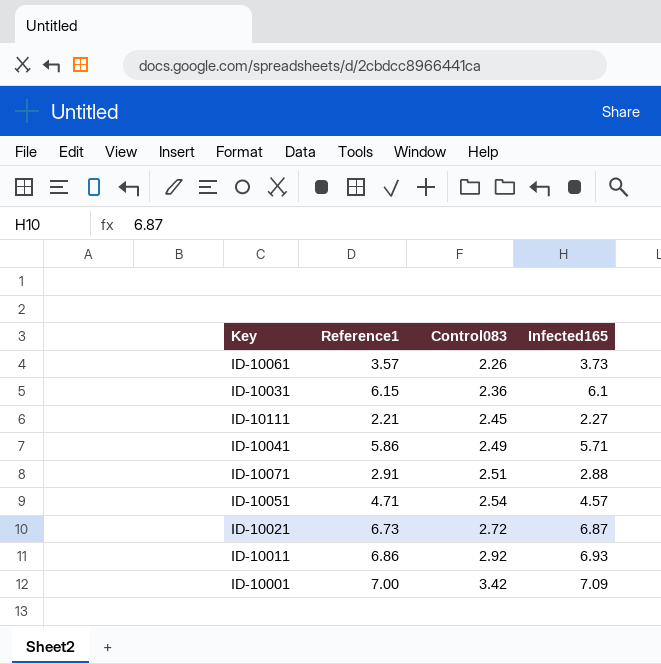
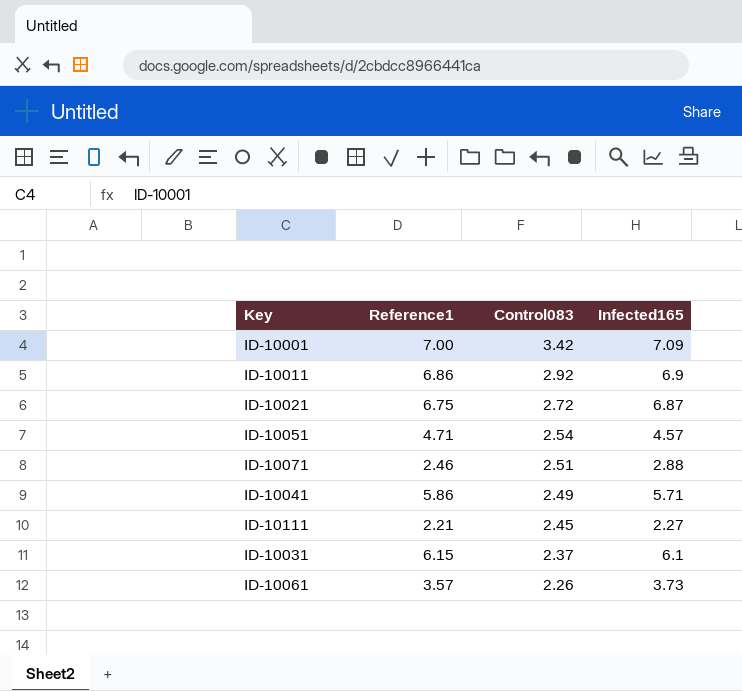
row order: Control083 ascending -> Control083 descending
ID-10011 | Infected165: 6.93 -> 6.9
ID-10021 | Reference1: 6.73 -> 6.75
ID-10071 | Reference1: 2.91 -> 2.46
ID-10031 | Control083: 2.36 -> 2.37

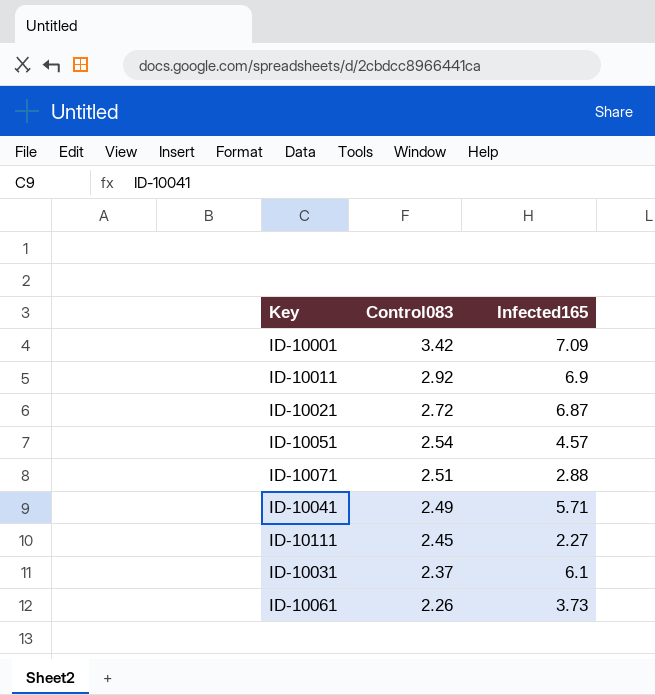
column Reference1 | position: 2 -> none

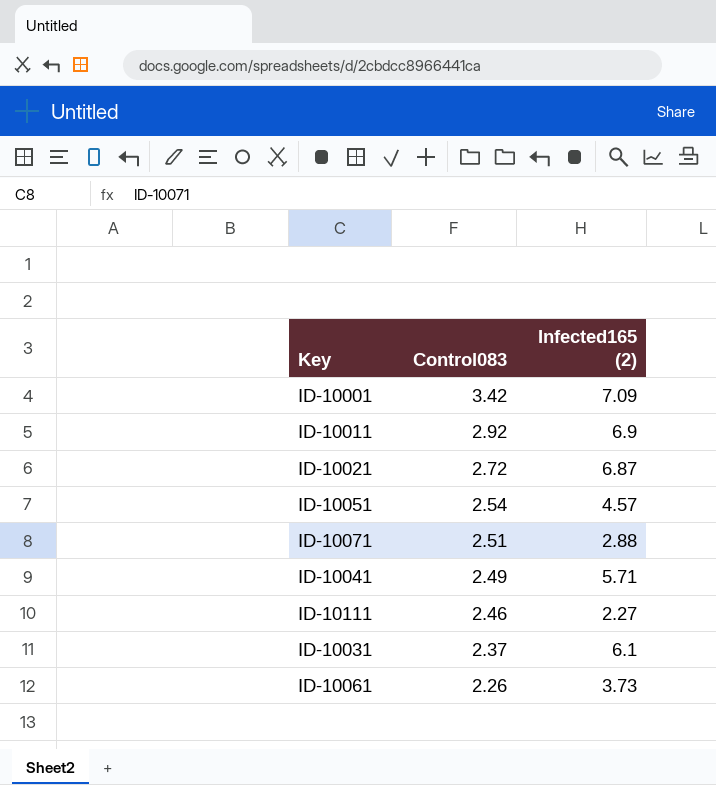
column name: Infected165 -> Infected165 (2)
ID-10111 | Control083: 2.45 -> 2.46

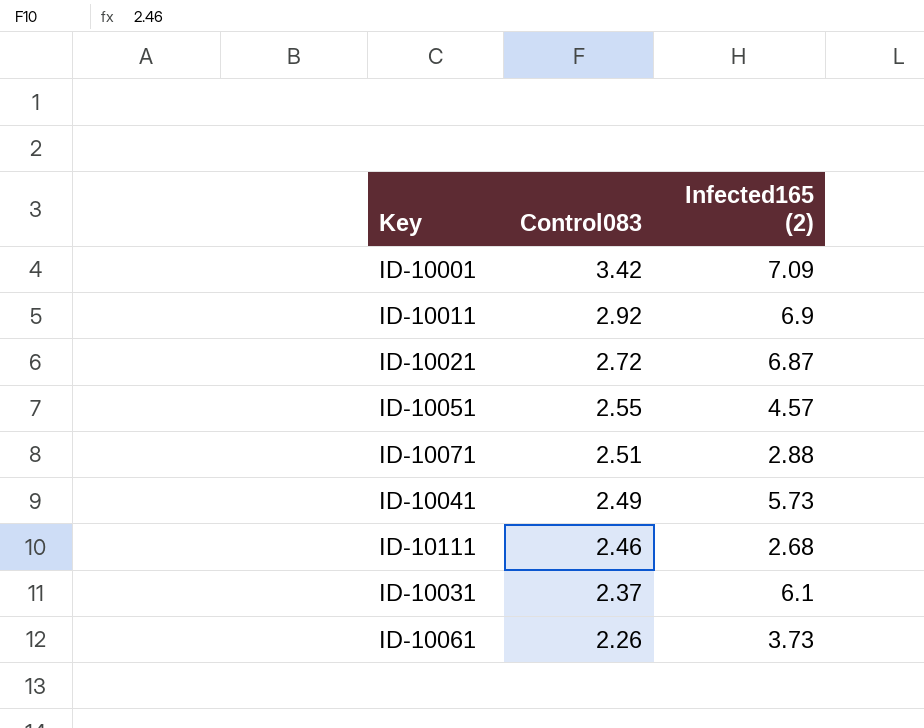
ID-10051 | Control083: 2.54 -> 2.55
ID-10041 | Infected165 (2): 5.71 -> 5.73
ID-10111 | Infected165 (2): 2.27 -> 2.68

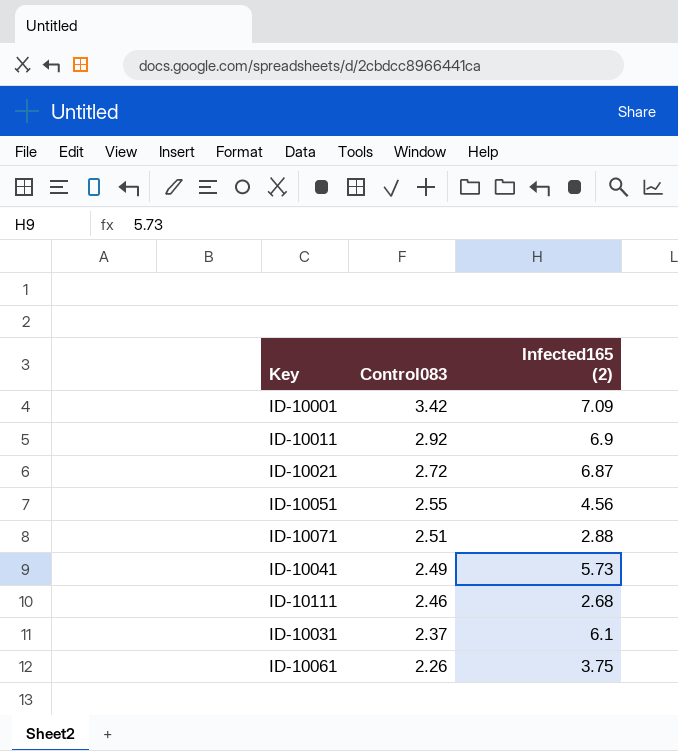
ID-10051 | Infected165 (2): 4.57 -> 4.56
ID-10061 | Infected165 (2): 3.73 -> 3.75

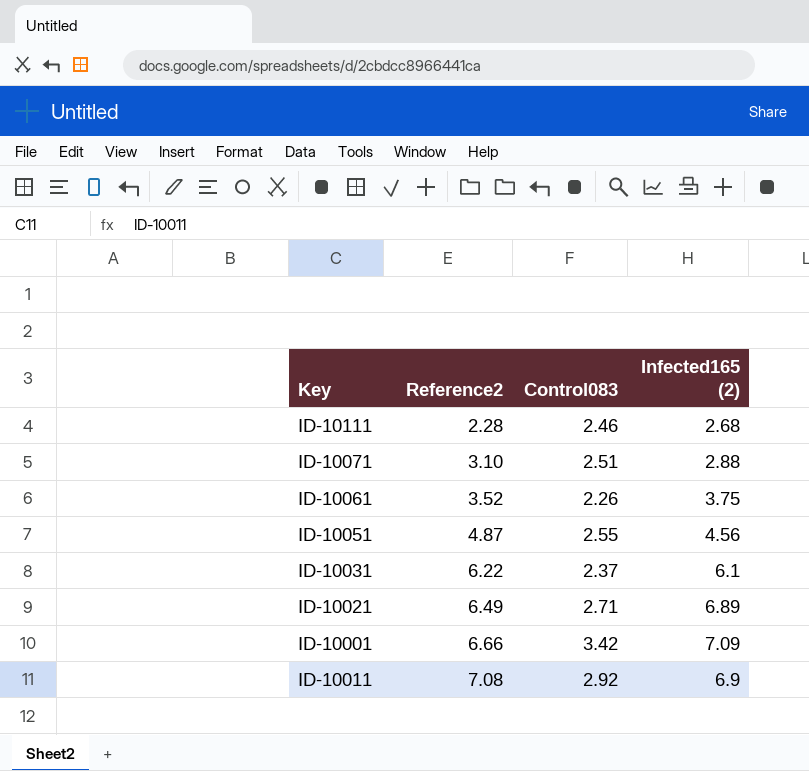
row order: Control083 descending -> Reference2 ascending
column Reference2 | position: none -> 2
row ID-10041: 2.49 | 5.73 -> none
ID-10021 | Control083: 2.72 -> 2.71
ID-10021 | Infected165 (2): 6.87 -> 6.89

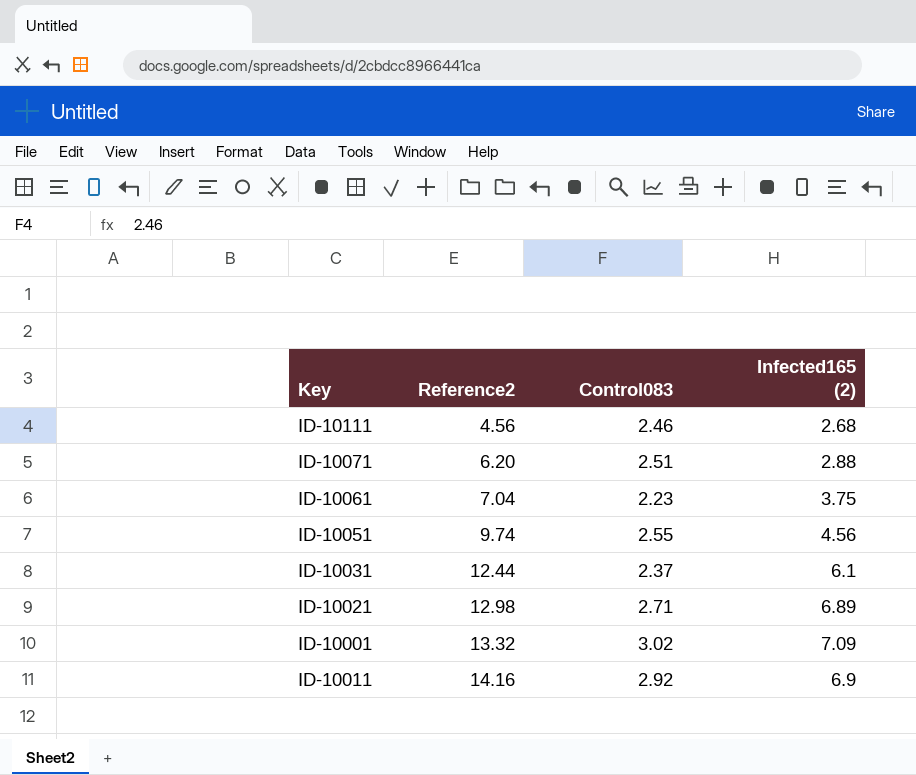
ID-10111 | Reference2: 2.28 -> 4.56
ID-10071 | Reference2: 3.10 -> 6.20
ID-10061 | Reference2: 3.52 -> 7.04
ID-10061 | Control083: 2.26 -> 2.23
ID-10051 | Reference2: 4.87 -> 9.74
ID-10031 | Reference2: 6.22 -> 12.44
ID-10021 | Reference2: 6.49 -> 12.98
ID-10001 | Reference2: 6.66 -> 13.32
ID-10001 | Control083: 3.42 -> 3.02
ID-10011 | Reference2: 7.08 -> 14.16

